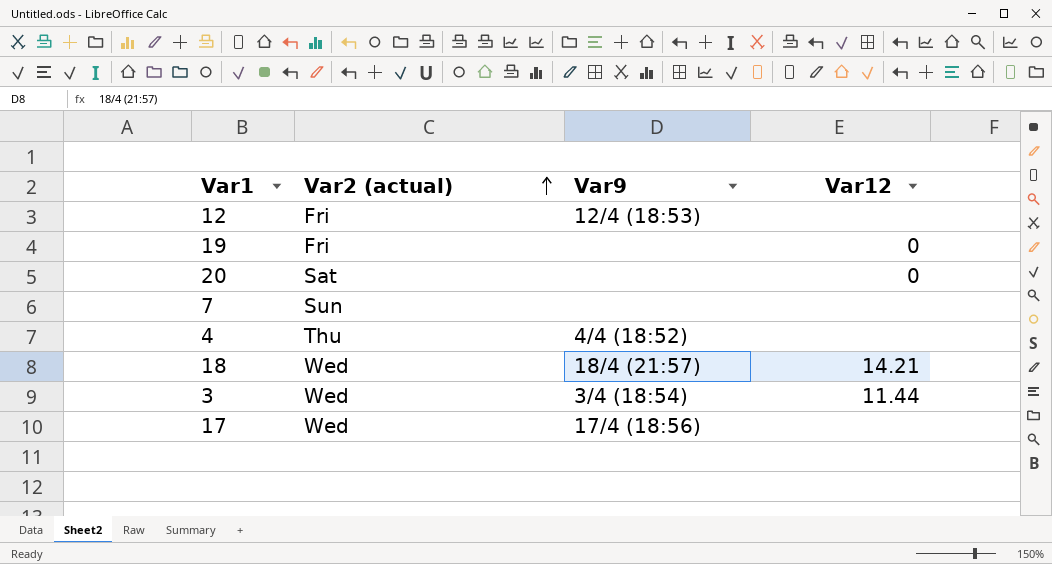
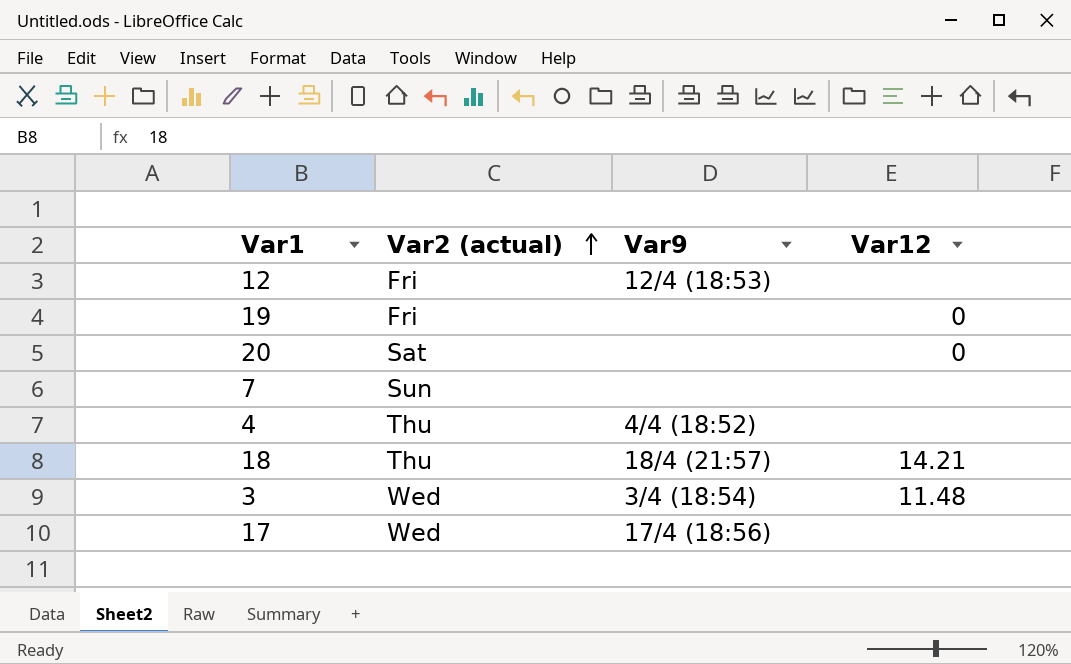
18 | Var2 (actual): Wed -> Thu
3 | Var12: 11.44 -> 11.48

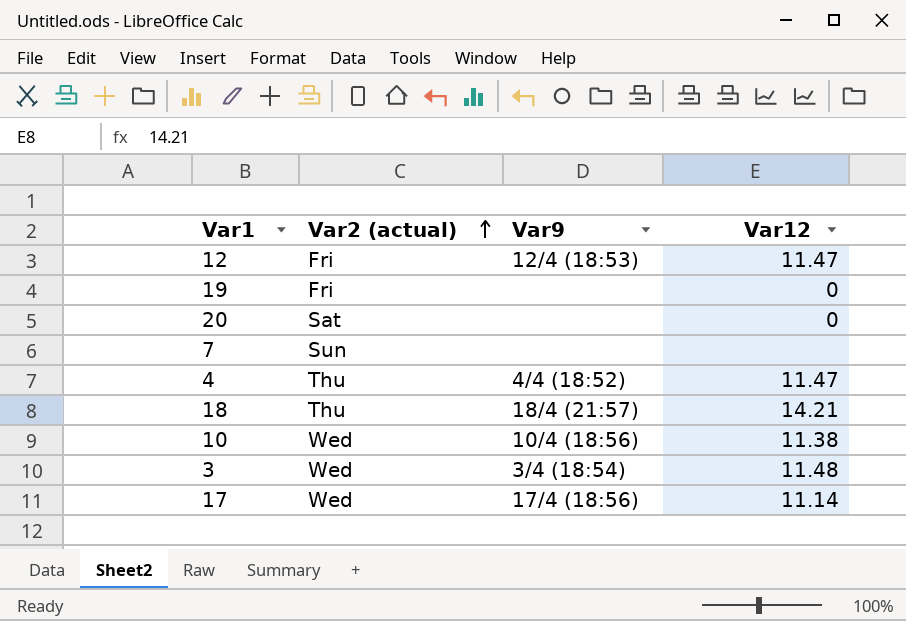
12 | Var12: none -> 11.47
4 | Var12: none -> 11.47
row 10: none -> Wed | 10/4 (18:56) | 11.38
17 | Var12: none -> 11.14

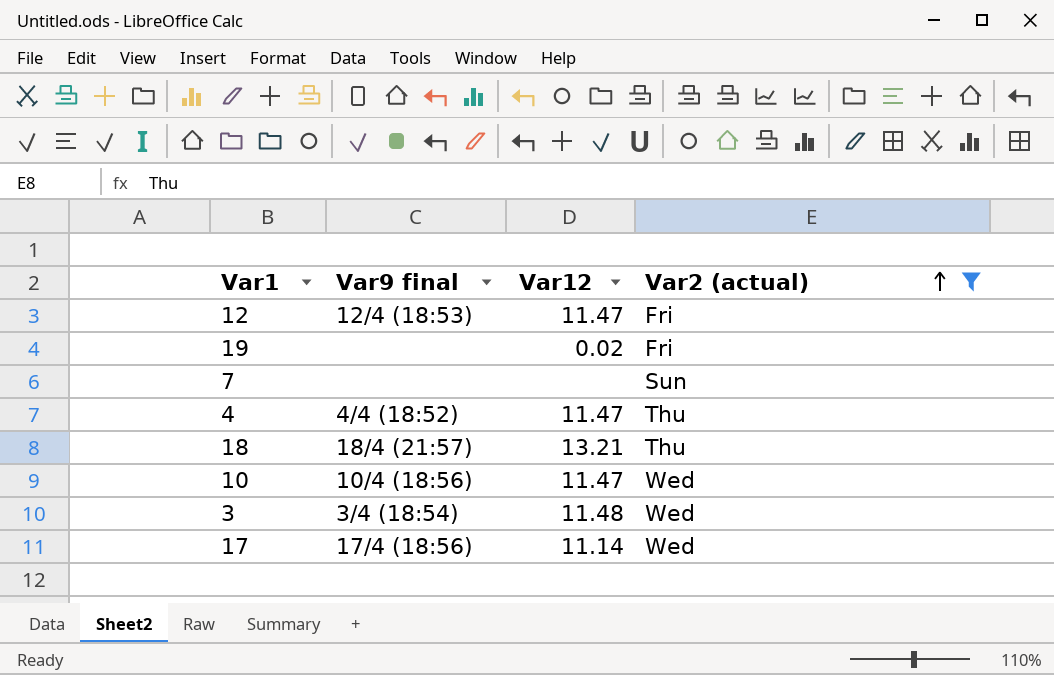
filter: none -> Var2 (actual) != Sat
column name: Var9 -> Var9 final
column Var2 (actual) | position: 2 -> 4
19 | Var12: 0 -> 0.02
18 | Var12: 14.21 -> 13.21
10 | Var12: 11.38 -> 11.47

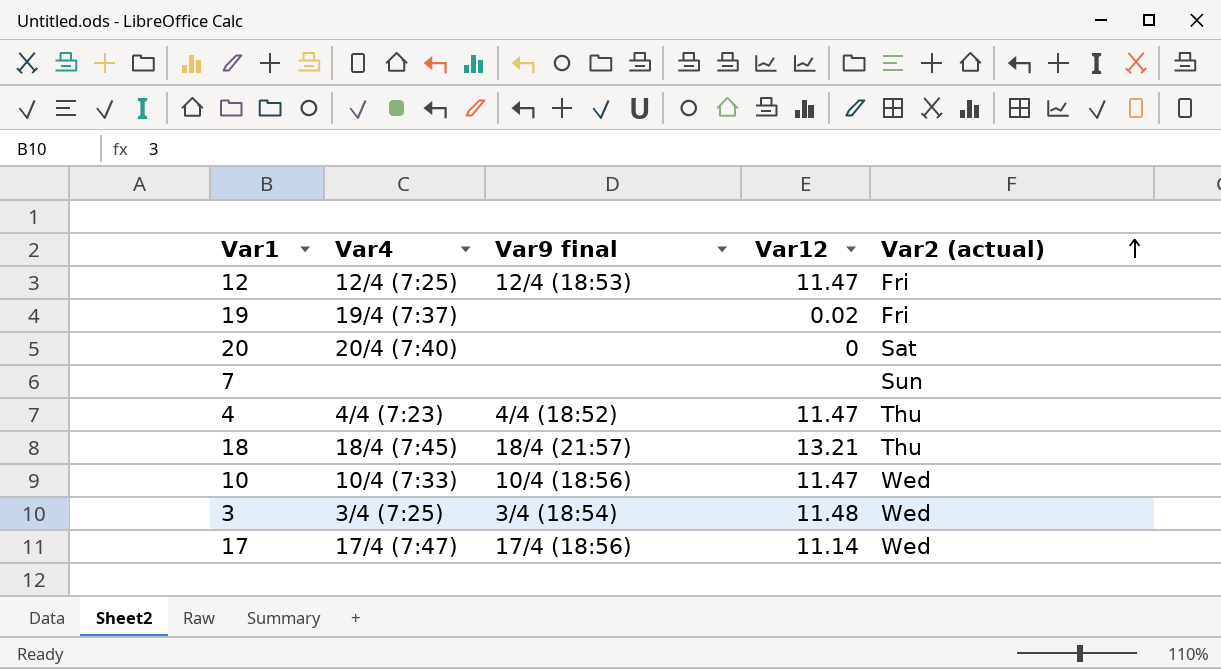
filter: Var2 (actual) != Sat -> none
column Var4 | position: none -> 2

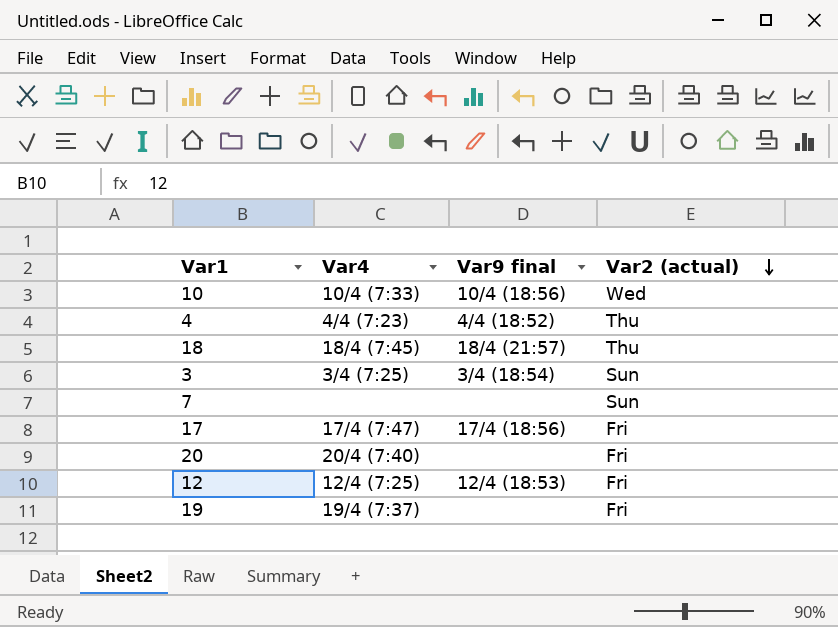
row order: Var2 (actual) ascending -> Var2 (actual) descending
column Var12 | position: 4 -> none
3 | Var2 (actual): Wed -> Sun
17 | Var2 (actual): Wed -> Fri
20 | Var2 (actual): Sat -> Fri

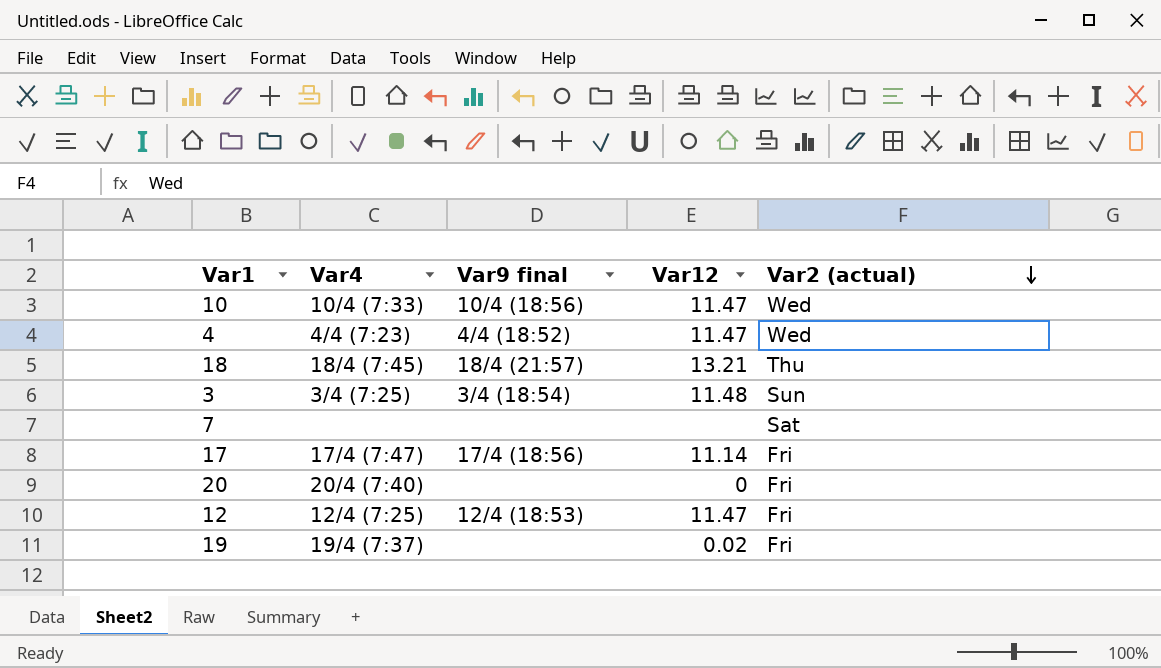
column Var12 | position: none -> 4
4 | Var2 (actual): Thu -> Wed
7 | Var2 (actual): Sun -> Sat

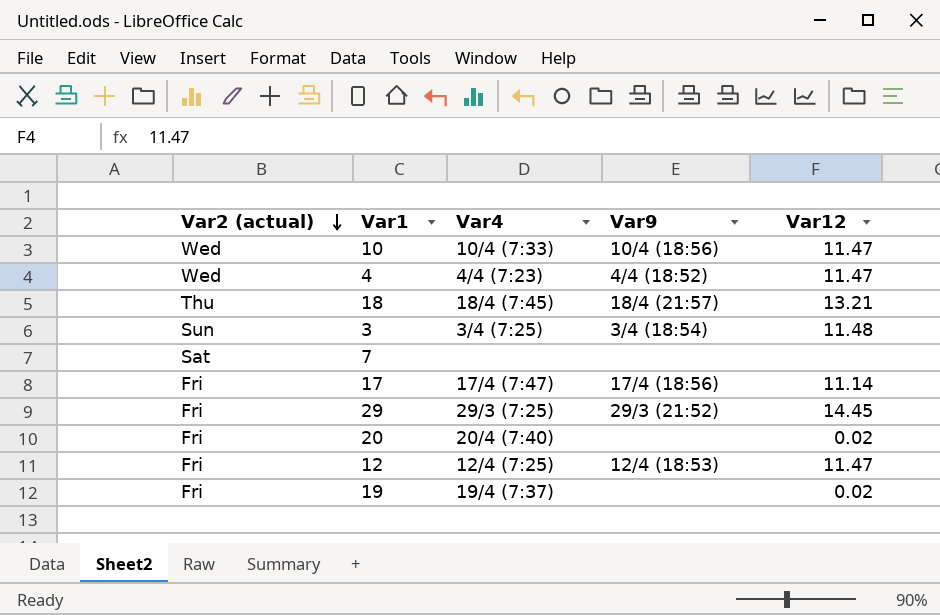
column Var2 (actual) | position: 5 -> 1
column name: Var9 final -> Var9
row 29: none -> Fri | 29/3 (7:25) | 29/3 (21:52) | 14.45
20 | Var12: 0 -> 0.02

